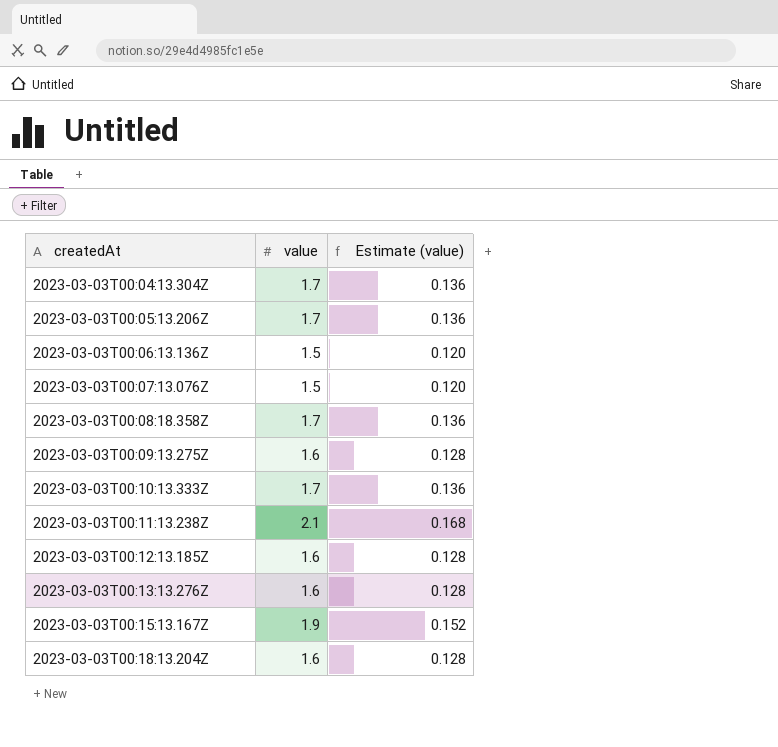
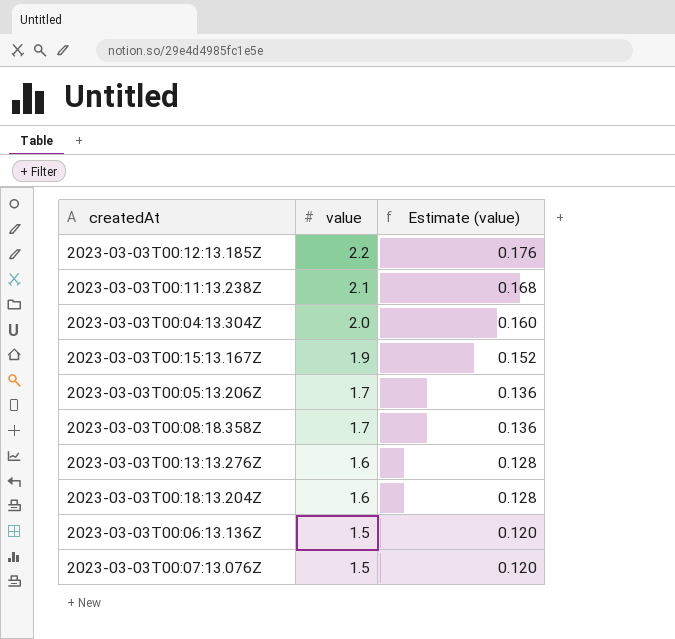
row order: createdAt ascending -> value descending
row 2023-03-03T00:09:13.275Z: 1.6 | 0.128 -> none
row 2023-03-03T00:10:13.333Z: 1.7 | 0.136 -> none
2023-03-03T00:12:13.185Z | value: 1.6 -> 2.2
2023-03-03T00:12:13.185Z | Estimate (value): 0.128 -> 0.176
2023-03-03T00:04:13.304Z | value: 1.7 -> 2.0
2023-03-03T00:04:13.304Z | Estimate (value): 0.136 -> 0.160

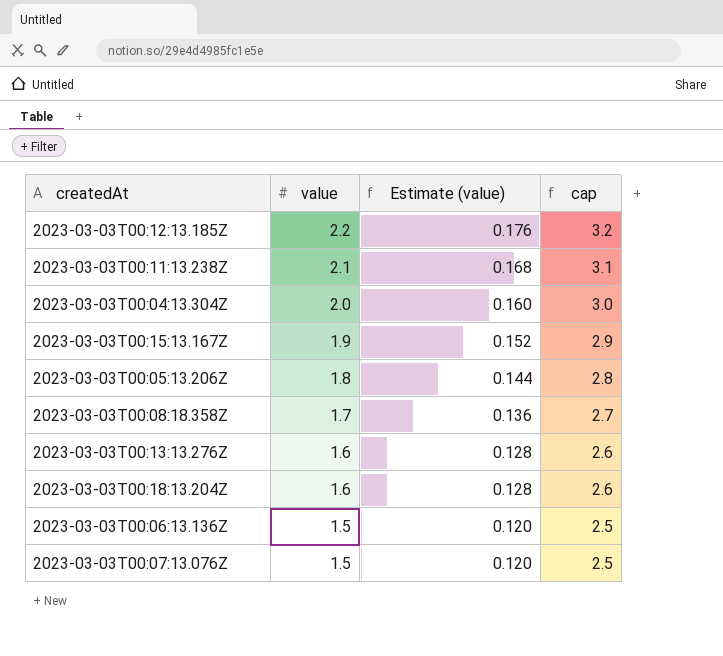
column cap | formula: none -> [value] + 1
2023-03-03T00:05:13.206Z | value: 1.7 -> 1.8
2023-03-03T00:05:13.206Z | Estimate (value): 0.136 -> 0.144

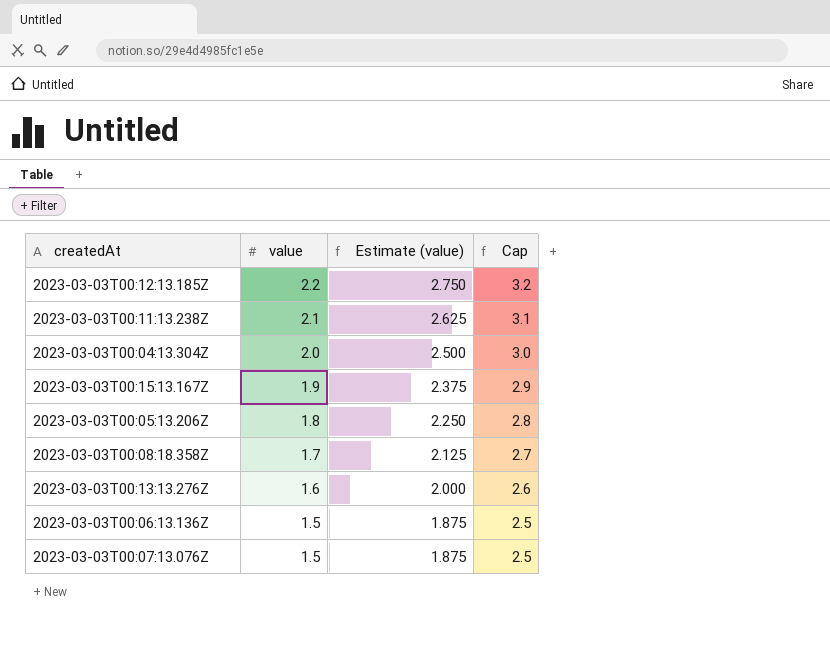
column Estimate (value) | formula: [value] * 0.08 -> [value] * 1.25
column name: cap -> Cap
row 2023-03-03T00:18:13.204Z: 1.6 | 0.128 | 2.6 -> none

